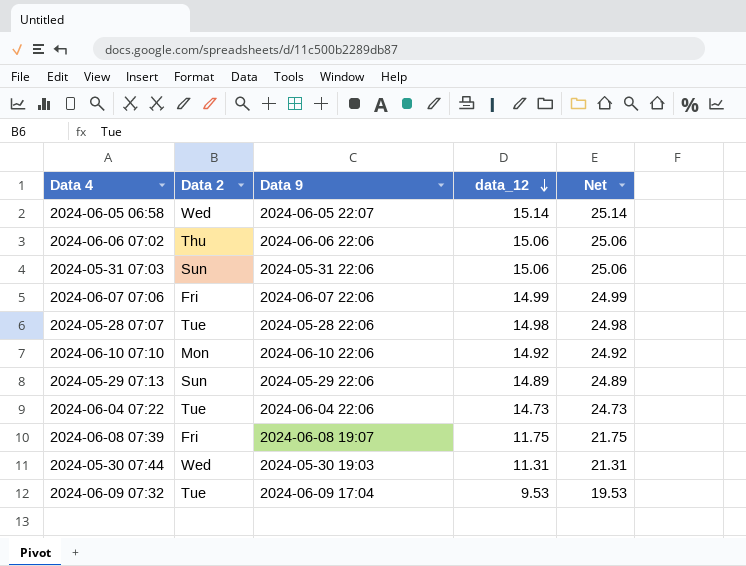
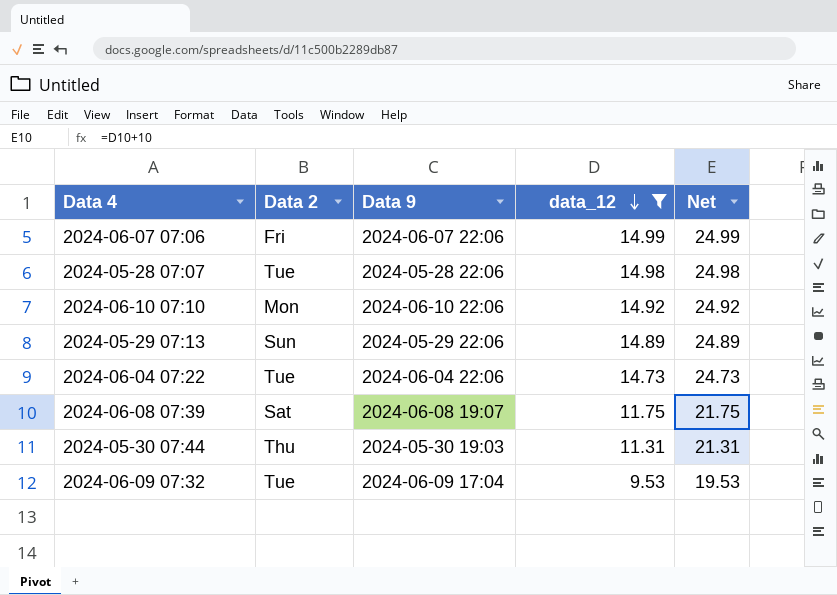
filter: none -> data_12 <= 14.99
2024-06-08 07:39 | Data 2: Fri -> Sat
2024-05-30 07:44 | Data 2: Wed -> Thu

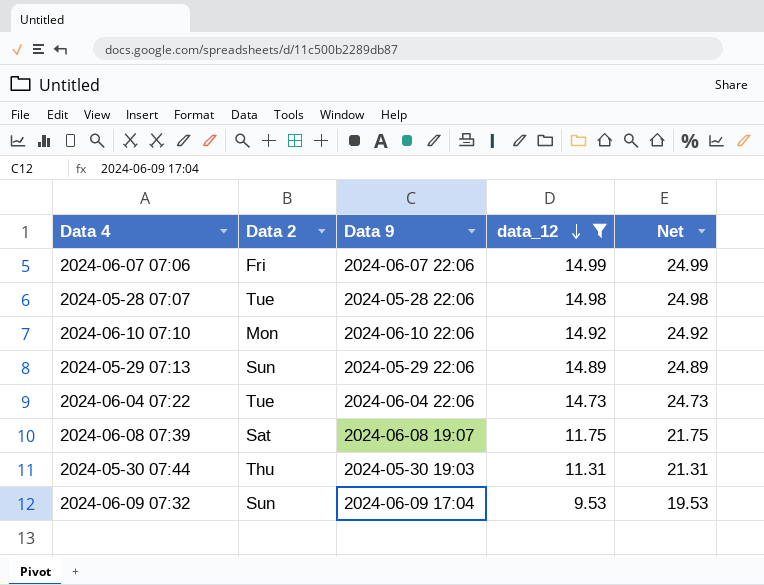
2024-06-09 07:32 | Data 2: Tue -> Sun

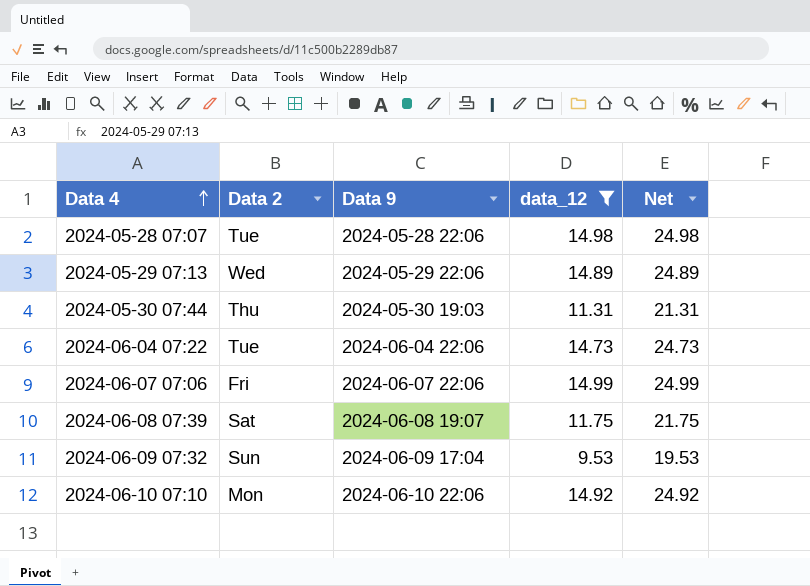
row order: data_12 descending -> Data 4 ascending
2024-05-29 07:13 | Data 2: Sun -> Wed

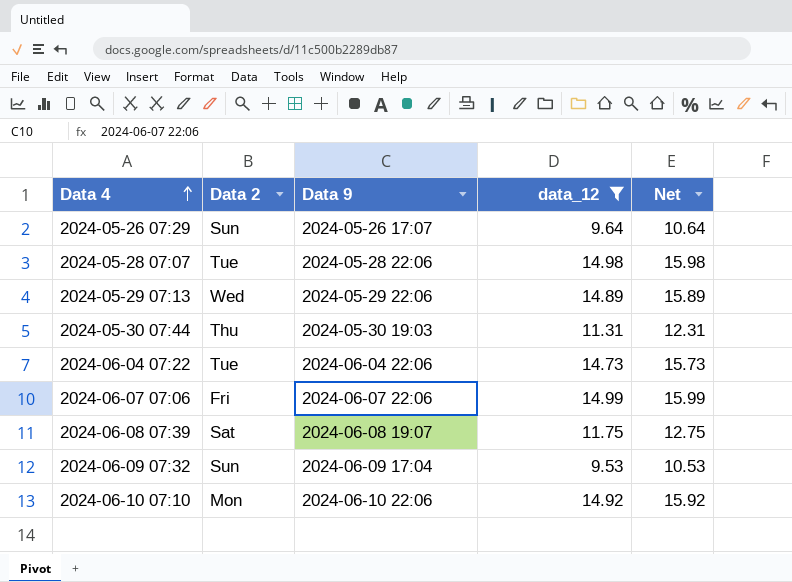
column Net | formula: [data_12] + 10 -> [data_12] + 1
row 2024-05-26 07:29: none -> Sun | 2024-05-26 17:07 | 9.64 | 10.64

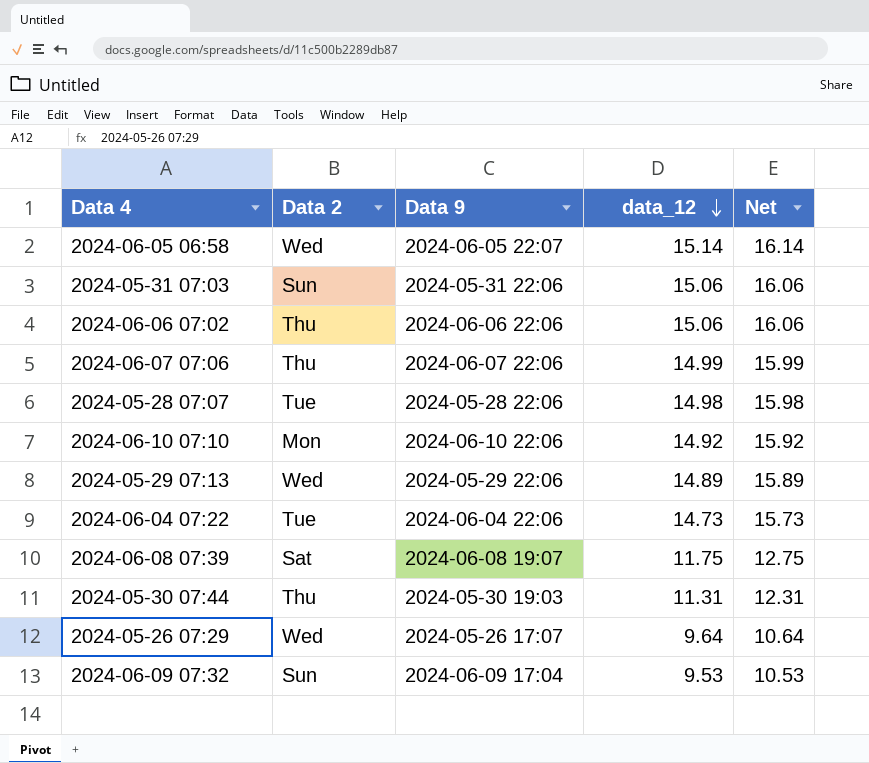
filter: data_12 <= 14.99 -> none
row order: Data 4 ascending -> data_12 descending
2024-06-07 07:06 | Data 2: Fri -> Thu
2024-05-26 07:29 | Data 2: Sun -> Wed

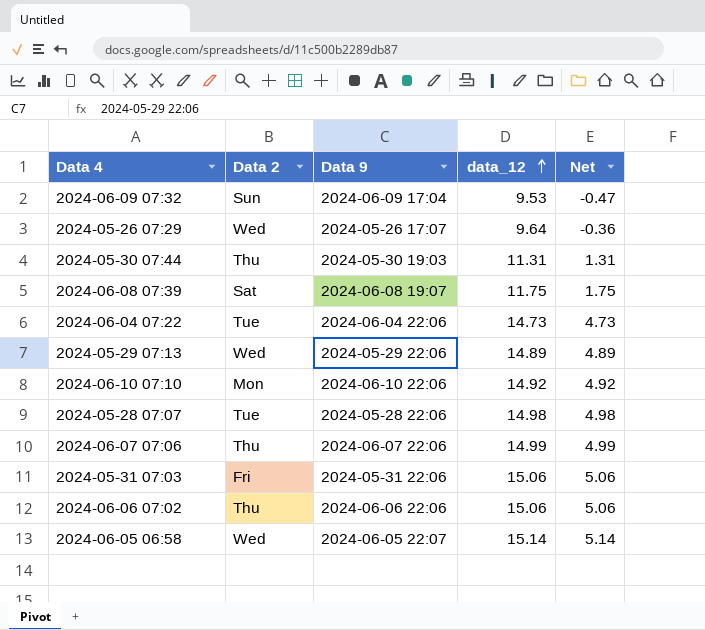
row order: data_12 descending -> data_12 ascending
column Net | formula: [data_12] + 1 -> [data_12] - 10
2024-05-31 07:03 | Data 2: Sun -> Fri

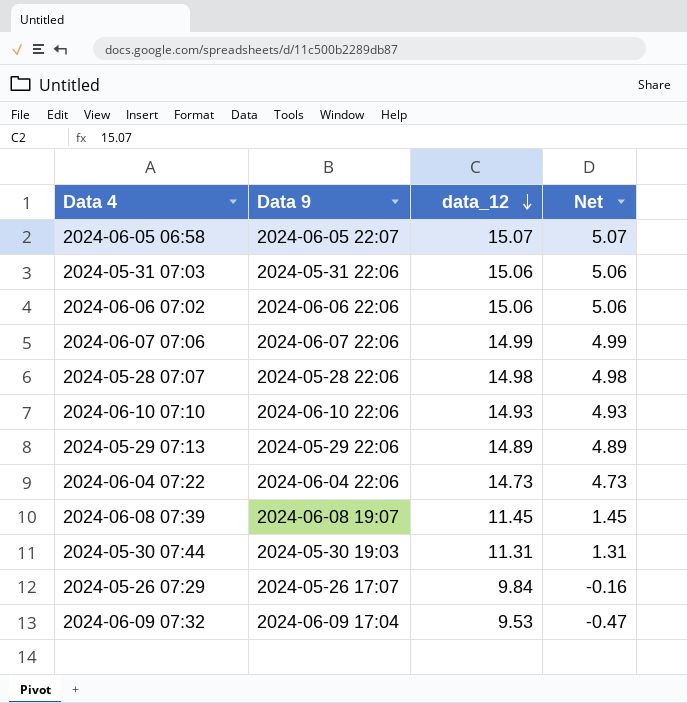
row order: data_12 ascending -> data_12 descending
column Data 2 | position: 2 -> none
2024-06-05 06:58 | data_12: 15.14 -> 15.07
2024-06-05 06:58 | Net: 5.14 -> 5.07
2024-06-10 07:10 | data_12: 14.92 -> 14.93
2024-06-10 07:10 | Net: 4.92 -> 4.93
2024-06-08 07:39 | data_12: 11.75 -> 11.45
2024-06-08 07:39 | Net: 1.75 -> 1.45
2024-05-26 07:29 | data_12: 9.64 -> 9.84
2024-05-26 07:29 | Net: -0.36 -> -0.16

